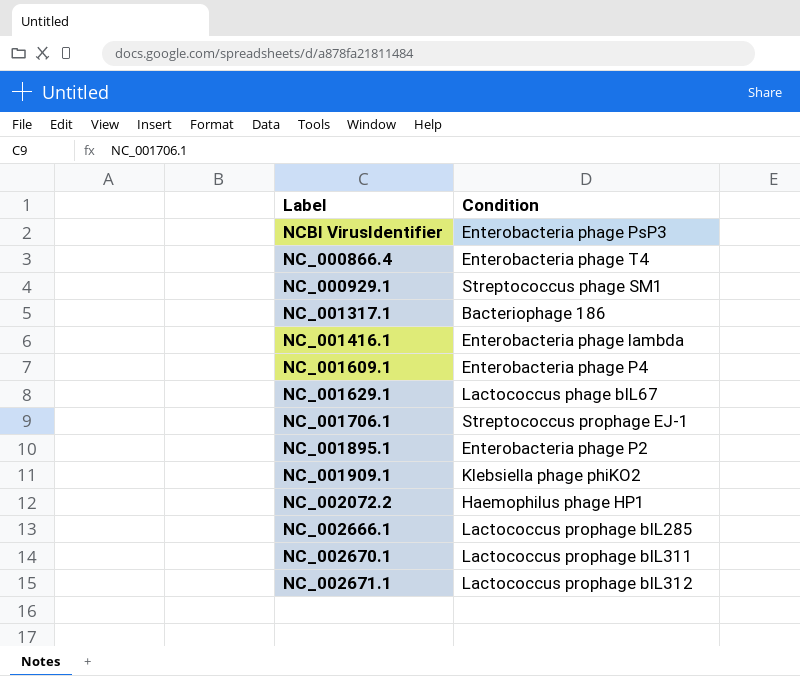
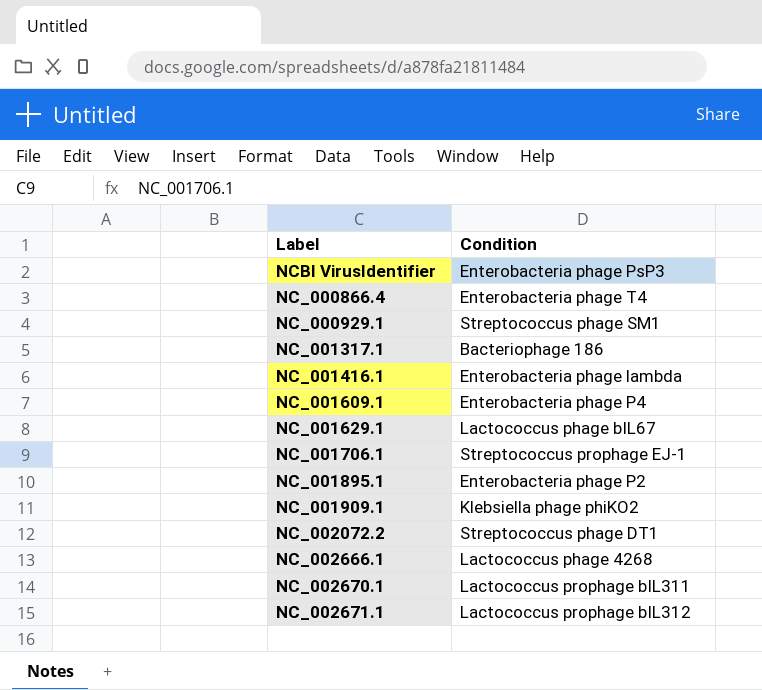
NC_002072.2 | Condition: Haemophilus phage HP1 -> Streptococcus phage DT1
NC_002666.1 | Condition: Lactococcus prophage bIL285 -> Lactococcus phage 4268

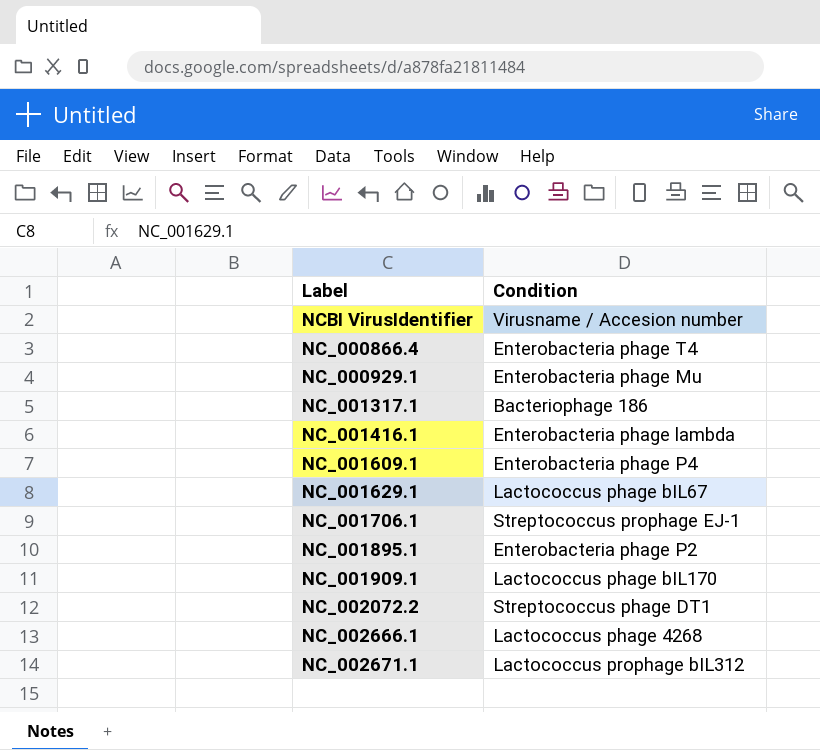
row NC_002670.1: Lactococcus prophage bIL311 -> none
NCBI VirusIdentifier | Condition: Enterobacteria phage PsP3 -> Virusname / Accesion number
NC_000929.1 | Condition: Streptococcus phage SM1 -> Enterobacteria phage Mu
NC_001909.1 | Condition: Klebsiella phage phiKO2 -> Lactococcus phage bIL170

